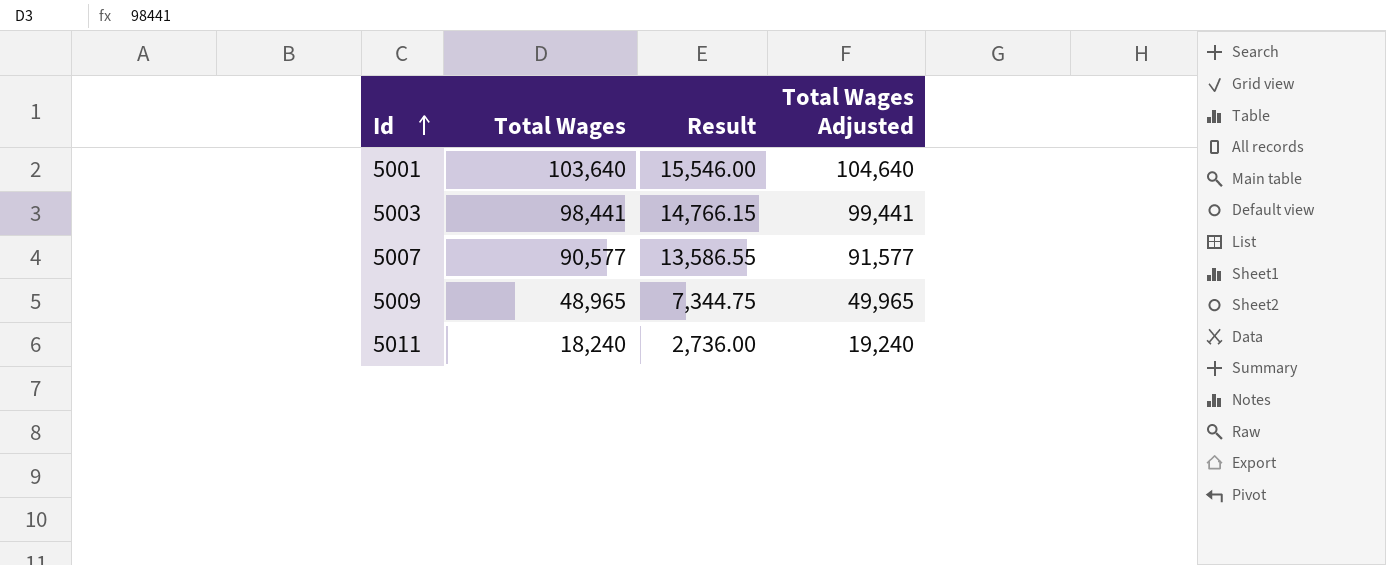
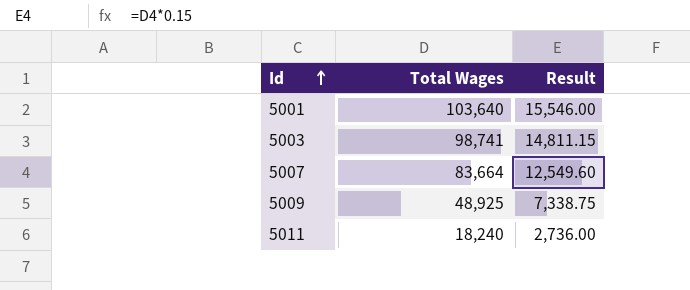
column Total Wages Adjusted | formula: [Total Wages] + 1000 -> none
5003 | Total Wages: 98,441 -> 98,741
5003 | Result: 14,766.15 -> 14,811.15
5007 | Total Wages: 90,577 -> 83,664
5007 | Result: 13,586.55 -> 12,549.60
5009 | Total Wages: 48,965 -> 48,925
5009 | Result: 7,344.75 -> 7,338.75

